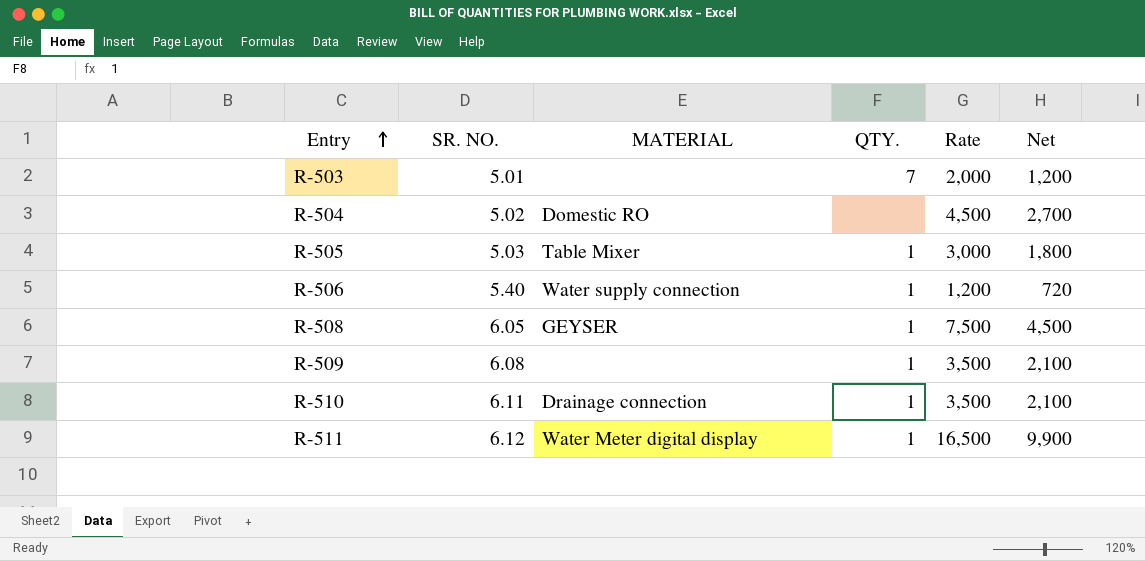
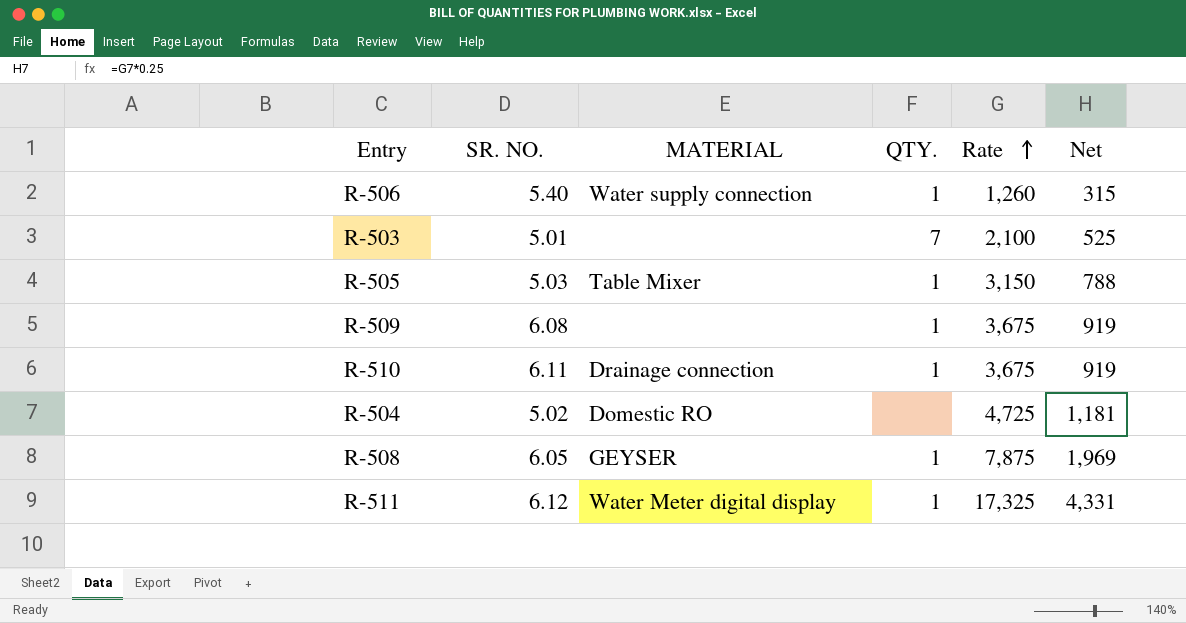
row order: Entry ascending -> Rate ascending
column Net | formula: [Rate] * 0.6 -> [Rate] * 0.25
R-506 | Rate: 1,200 -> 1,260
R-503 | Rate: 2,000 -> 2,100
R-505 | Rate: 3,000 -> 3,150
R-509 | Rate: 3,500 -> 3,675
R-510 | Rate: 3,500 -> 3,675
R-504 | Rate: 4,500 -> 4,725
R-508 | Rate: 7,500 -> 7,875
R-511 | Rate: 16,500 -> 17,325

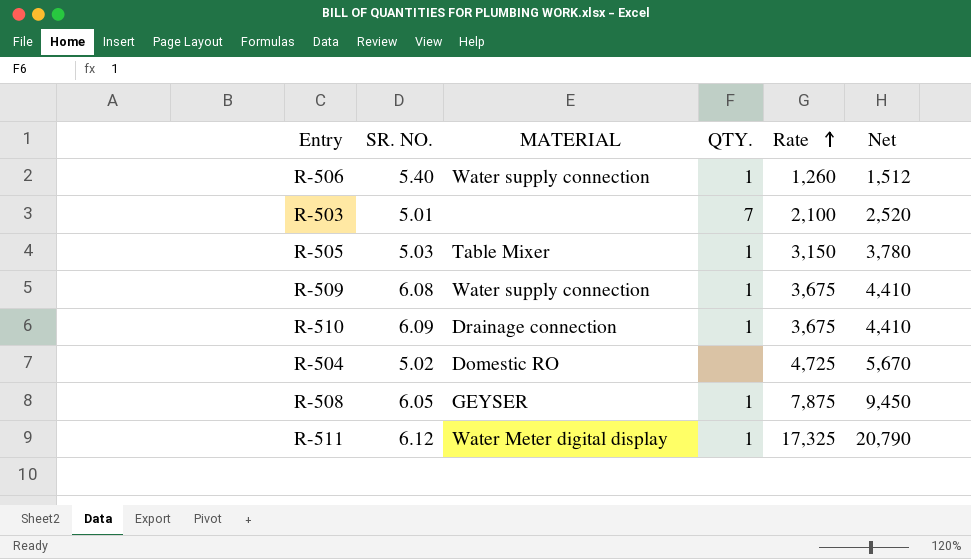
column Net | formula: [Rate] * 0.25 -> [Rate] * 1.2
R-509 | MATERIAL: none -> Water supply connection
R-510 | SR. NO.: 6.11 -> 6.09

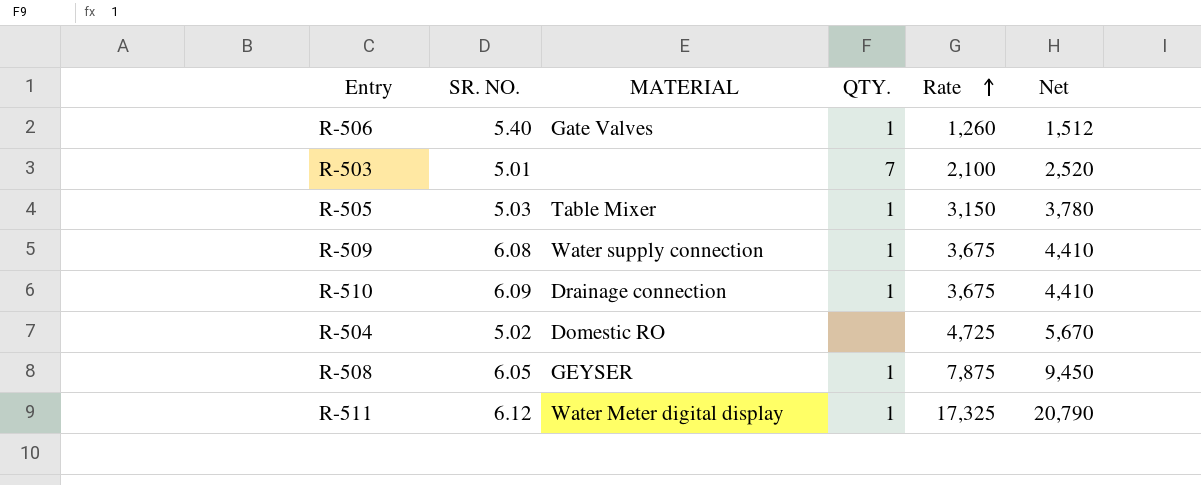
R-506 | MATERIAL: Water supply connection -> Gate Valves

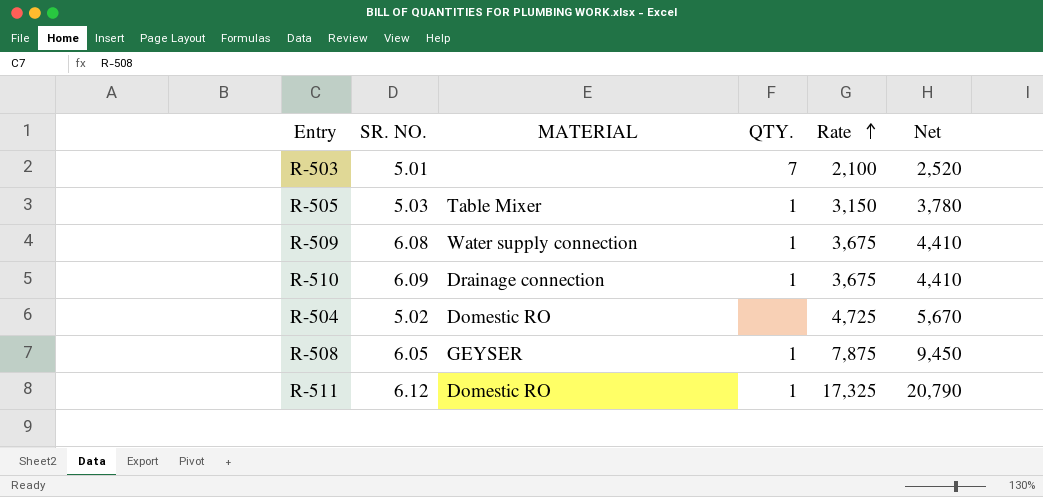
row R-506: 5.40 | Gate Valves | 1 | 1,260 | 1,512 -> none
R-511 | MATERIAL: Water Meter digital display -> Domestic RO

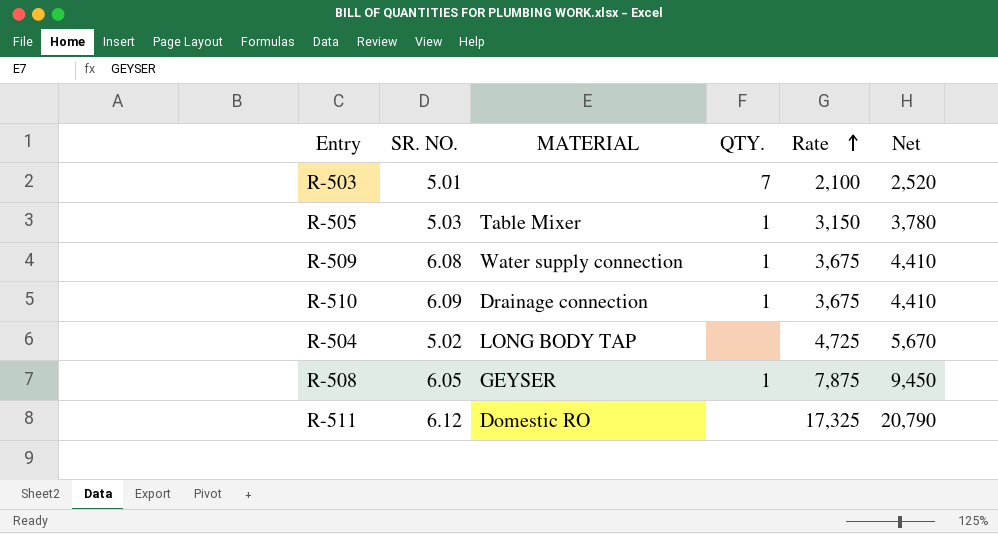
R-504 | MATERIAL: Domestic RO -> LONG BODY TAP
R-511 | QTY.: 1 -> none

